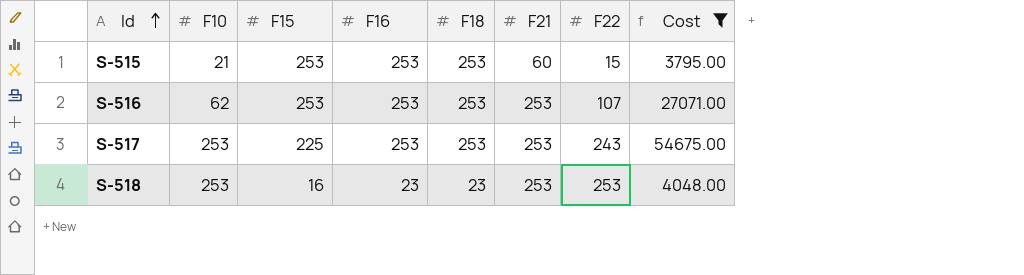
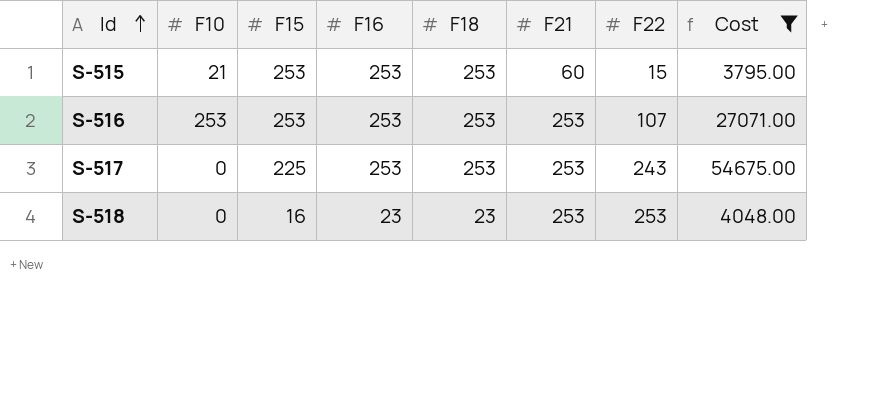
S-516 | F10: 62 -> 253
S-517 | F10: 253 -> 0
S-518 | F10: 253 -> 0

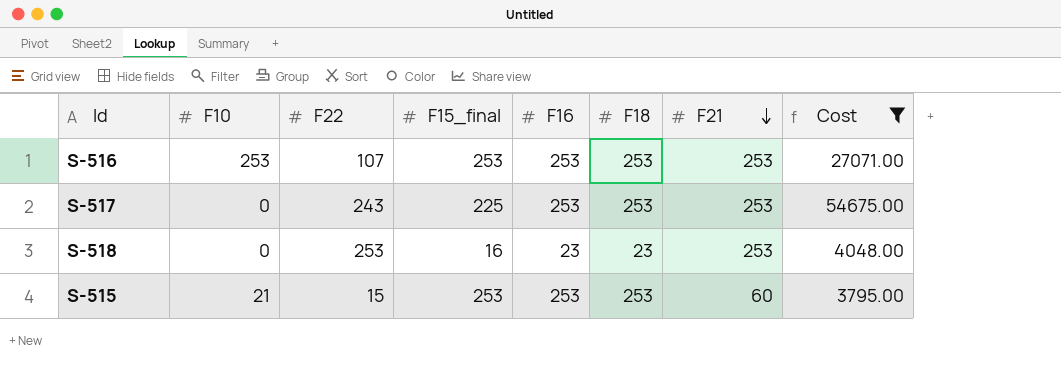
row order: Id ascending -> F21 descending
column F22 | position: 7 -> 3
column name: F15 -> F15_final

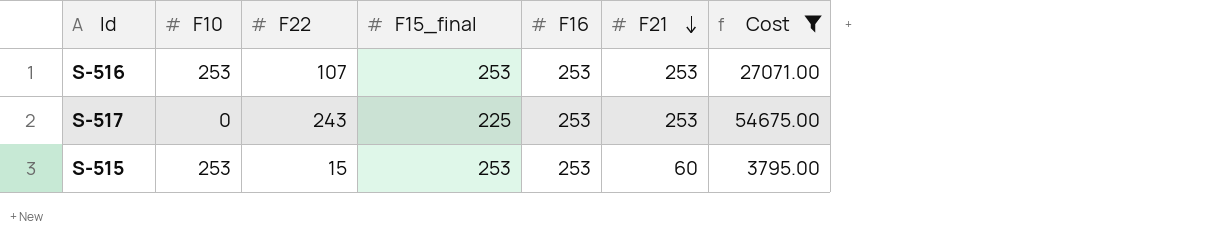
column F18 | position: 6 -> none
row S-518: 0 | 253 | 16 | 23 | 23 | 253 | 4048.00 -> none
S-515 | F10: 21 -> 253

